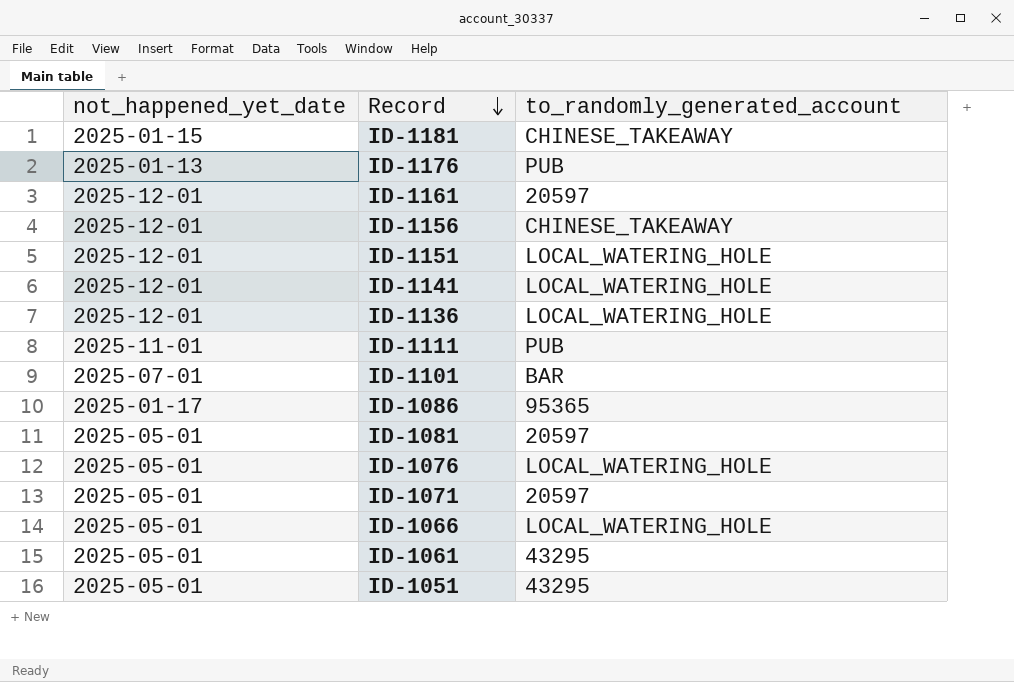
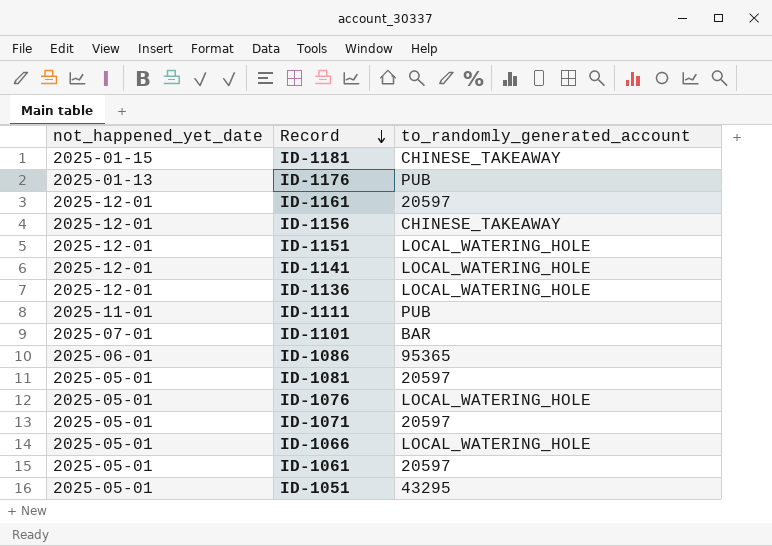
ID-1086 | not_happened_yet_date: 2025-01-17 -> 2025-06-01
ID-1061 | to_randomly_generated_account: 43295 -> 20597

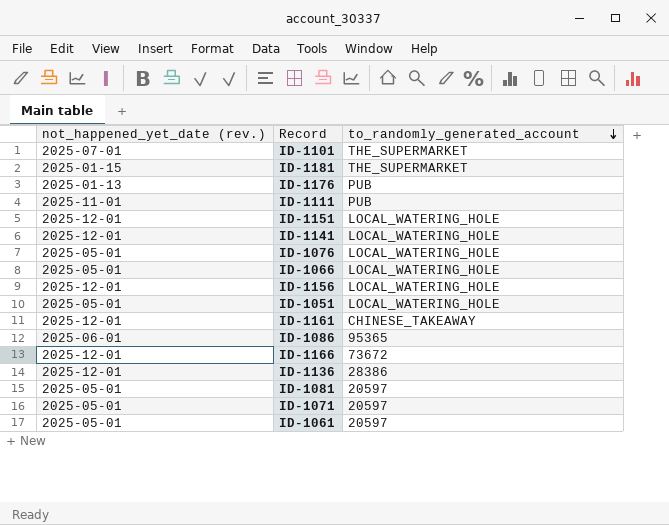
row order: Record descending -> to_randomly_generated_account descending
column name: not_happened_yet_date -> not_happened_yet_date (rev.)
ID-1101 | to_randomly_generated_account: BAR -> THE_SUPERMARKET
ID-1181 | to_randomly_generated_account: CHINESE_TAKEAWAY -> THE_SUPERMARKET
ID-1156 | to_randomly_generated_account: CHINESE_TAKEAWAY -> LOCAL_WATERING_HOLE
ID-1051 | to_randomly_generated_account: 43295 -> LOCAL_WATERING_HOLE
ID-1161 | to_randomly_generated_account: 20597 -> CHINESE_TAKEAWAY
row ID-1166: none -> 2025-12-01 | 73672
ID-1136 | to_randomly_generated_account: LOCAL_WATERING_HOLE -> 28386

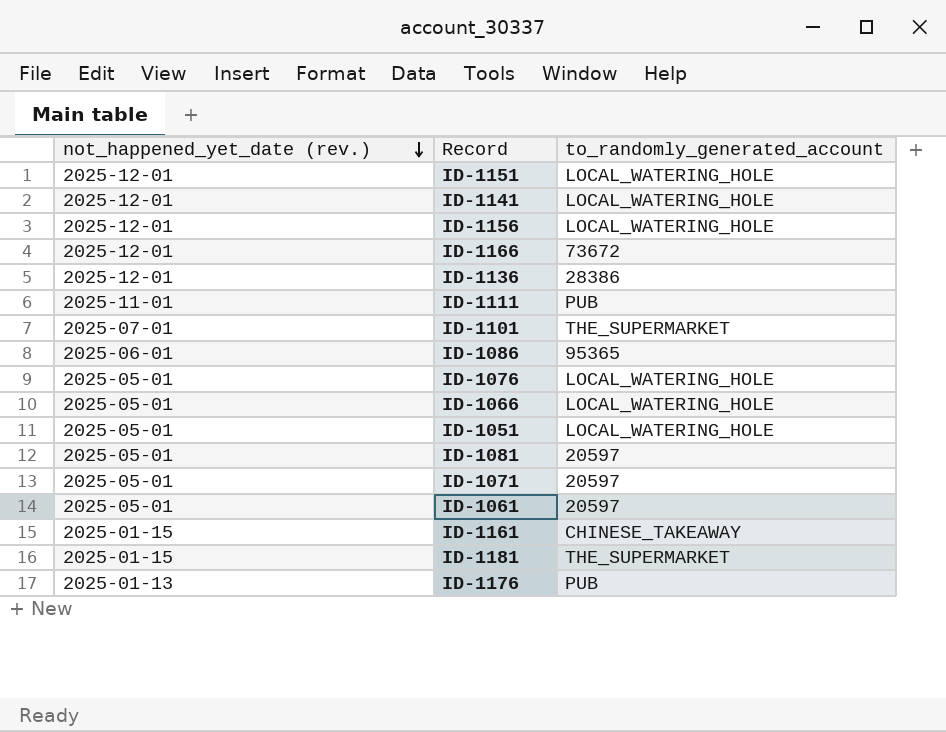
row order: to_randomly_generated_account descending -> not_happened_yet_date (rev.) descending
ID-1161 | not_happened_yet_date (rev.): 2025-12-01 -> 2025-01-15

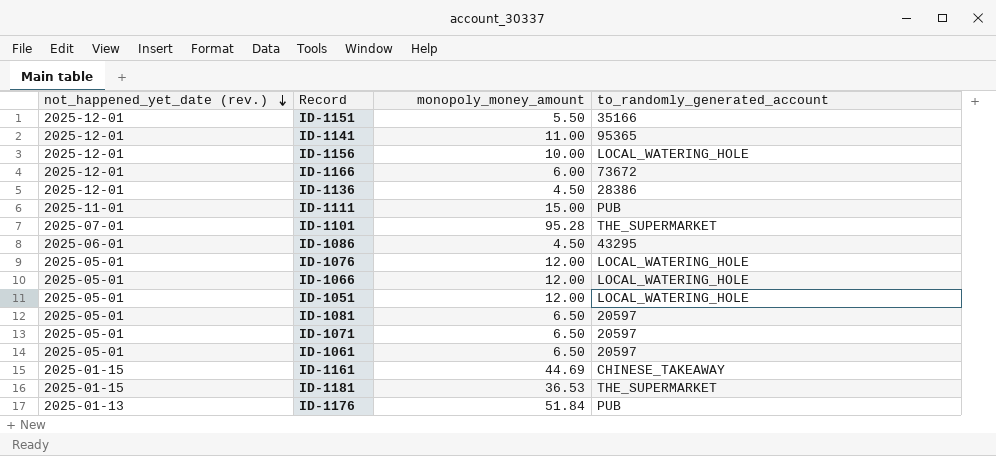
column monopoly_money_amount | position: none -> 3
ID-1151 | to_randomly_generated_account: LOCAL_WATERING_HOLE -> 35166
ID-1141 | to_randomly_generated_account: LOCAL_WATERING_HOLE -> 95365
ID-1086 | to_randomly_generated_account: 95365 -> 43295

